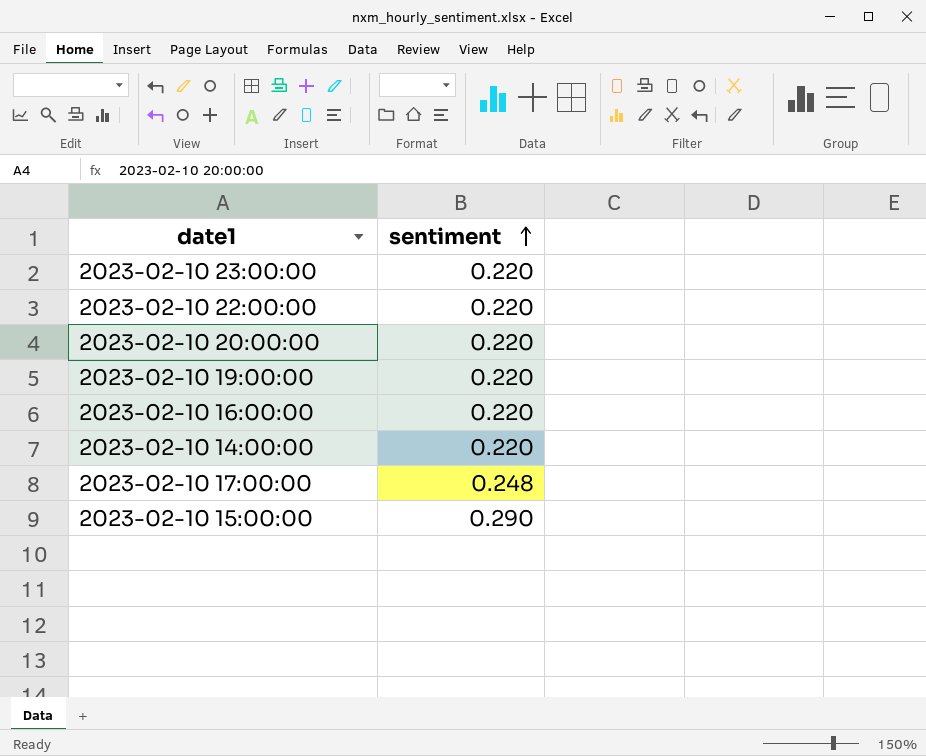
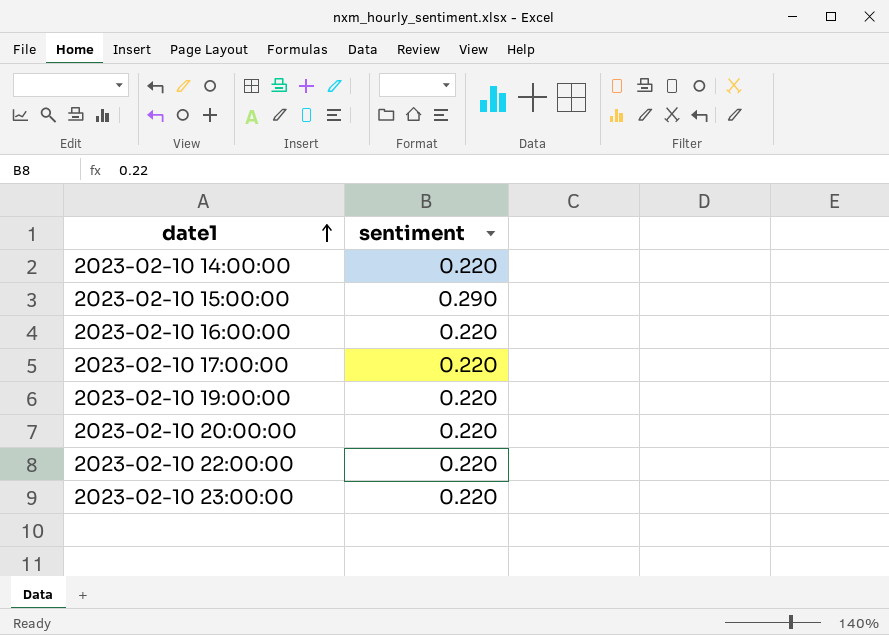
row order: sentiment ascending -> date1 ascending
2023-02-10 17:00:00 | sentiment: 0.248 -> 0.220

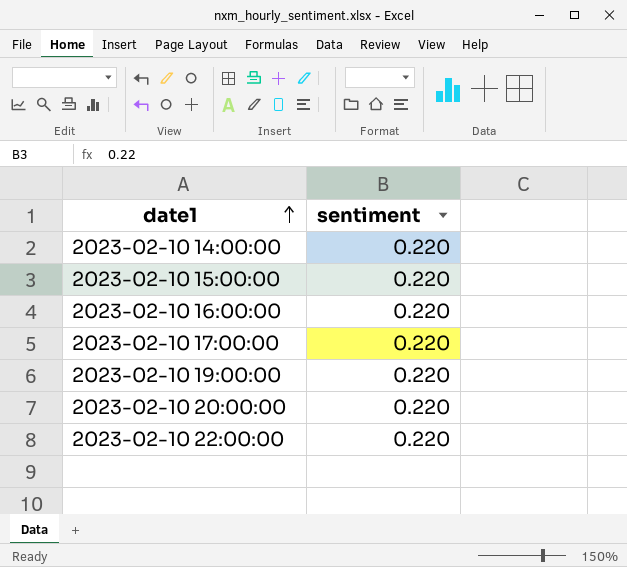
row 2023-02-10 23:00:00: 0.220 -> none
2023-02-10 15:00:00 | sentiment: 0.290 -> 0.220

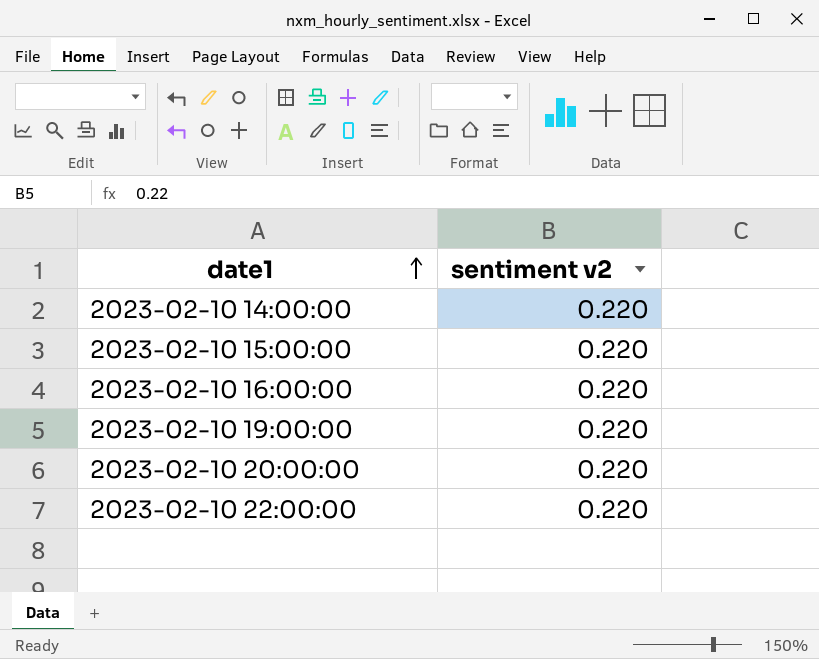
column name: sentiment -> sentiment v2
row 2023-02-10 17:00:00: 0.220 -> none

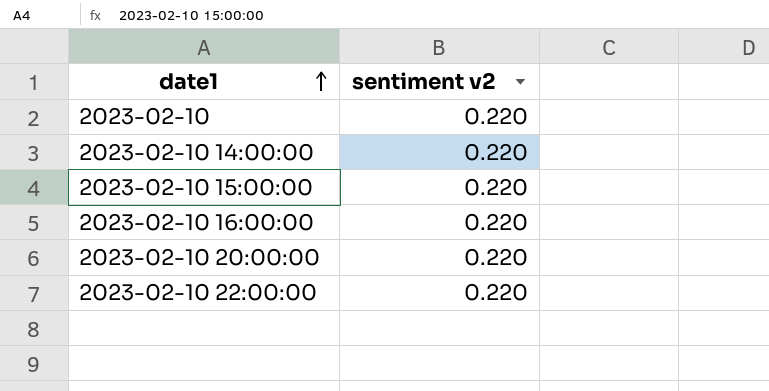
row 2023-02-10 19:00:00: 0.220 -> none
row 2023-02-10: none -> 0.220

